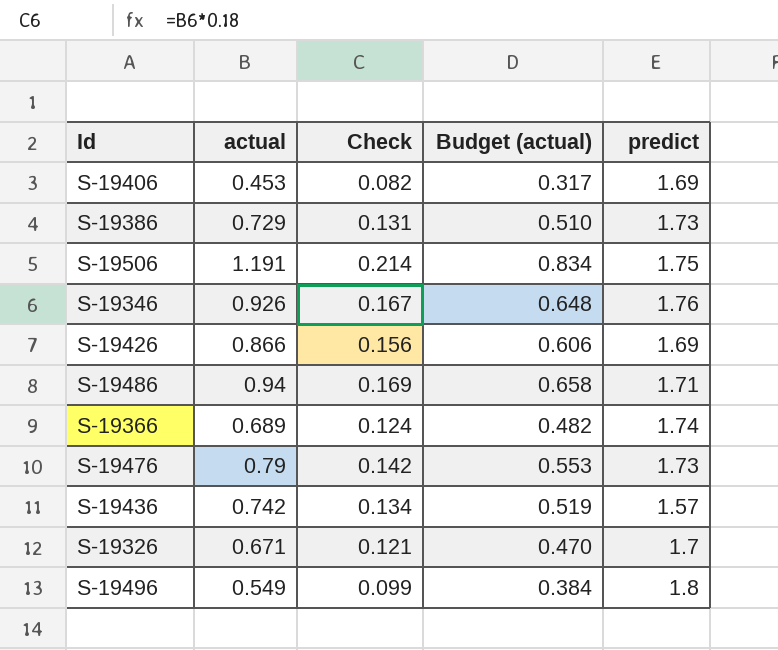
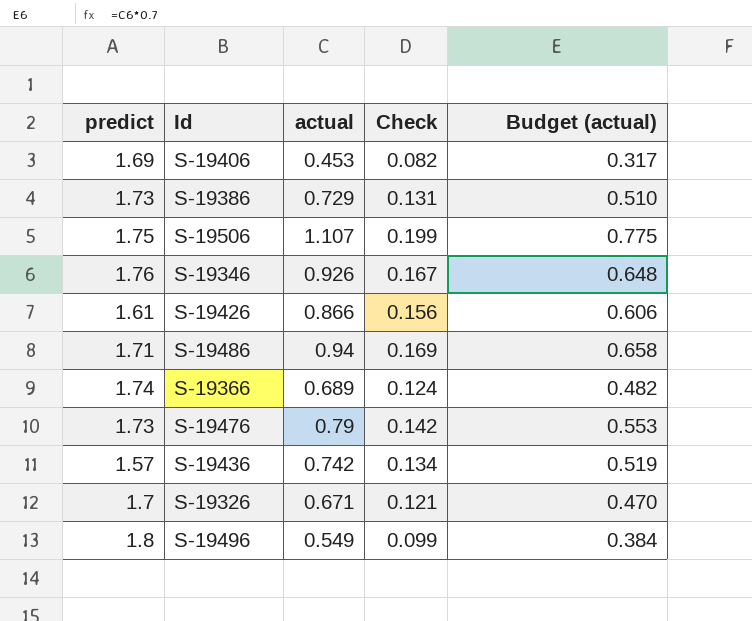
column predict | position: 5 -> 1
S-19506 | actual: 1.191 -> 1.107
S-19506 | Check: 0.214 -> 0.199
S-19506 | Budget (actual): 0.834 -> 0.775
S-19426 | predict: 1.69 -> 1.61

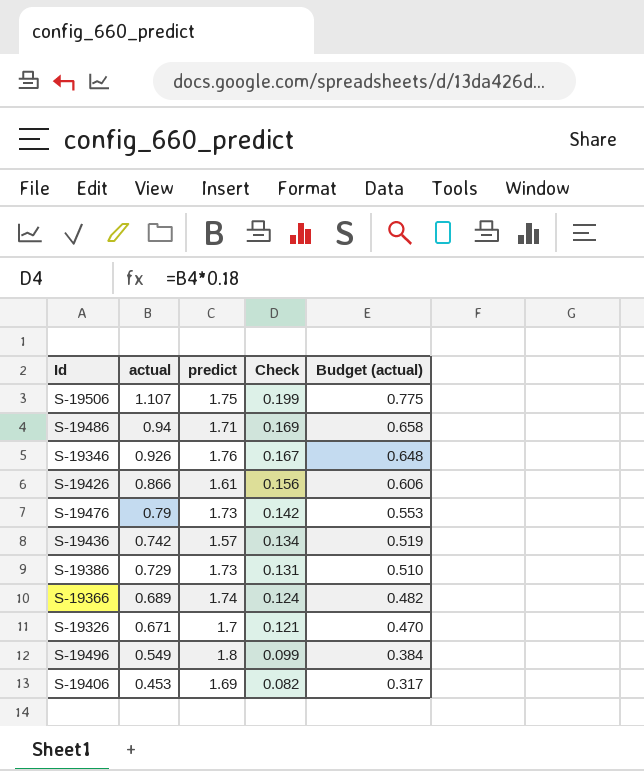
row order: none -> actual descending
column predict | position: 1 -> 3

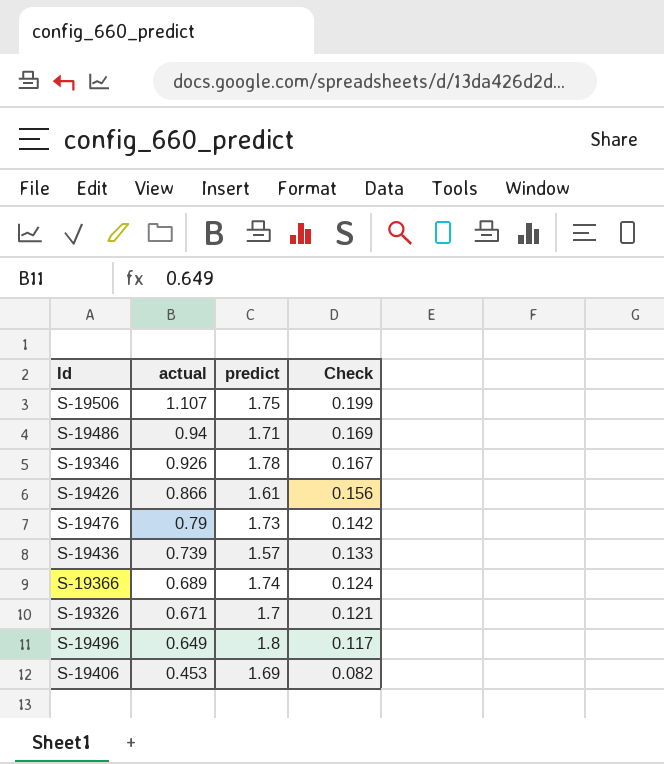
column Budget (actual) | formula: [actual] * 0.7 -> none
row S-19386: 0.729 | 1.73 | 0.131 | 0.510 -> none
S-19346 | predict: 1.76 -> 1.78
S-19436 | actual: 0.742 -> 0.739
S-19436 | Check: 0.134 -> 0.133
S-19496 | actual: 0.549 -> 0.649
S-19496 | Check: 0.099 -> 0.117

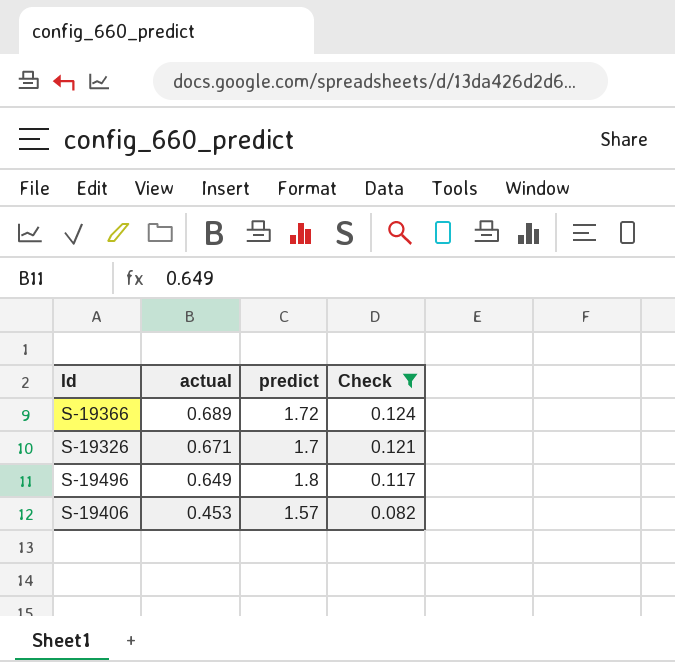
filter: none -> Check <= 0.124
S-19366 | predict: 1.74 -> 1.72
S-19406 | predict: 1.69 -> 1.57

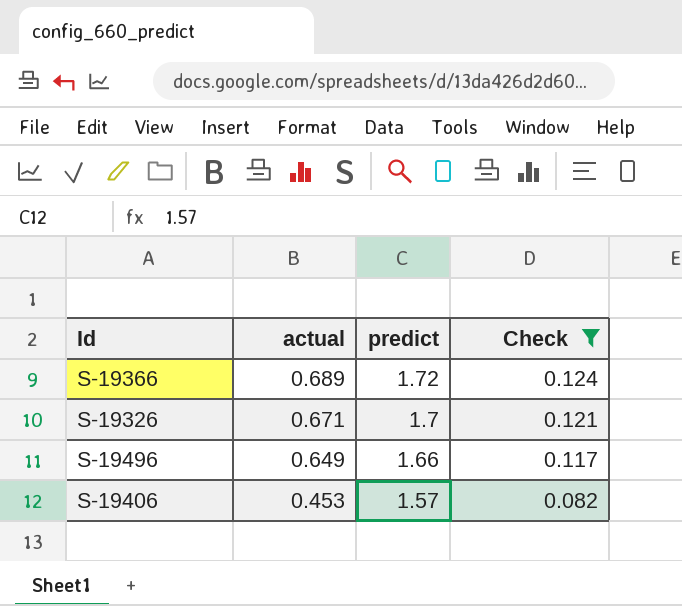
S-19496 | predict: 1.8 -> 1.66

